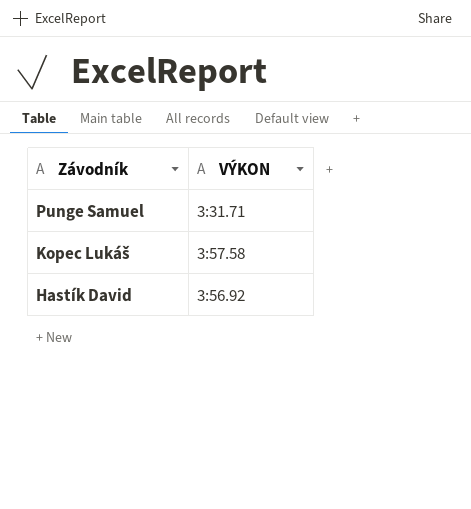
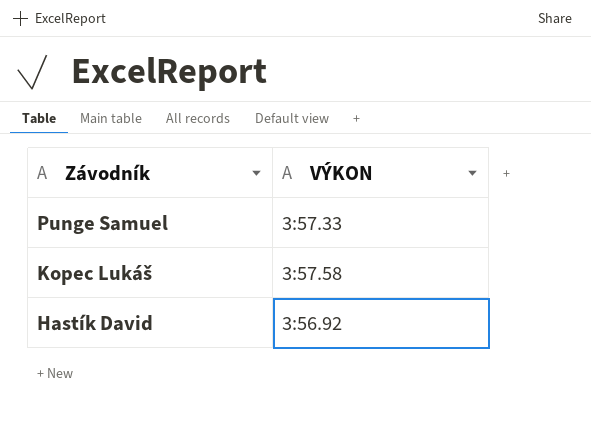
Punge Samuel | VÝKON: 3:31.71 -> 3:57.33

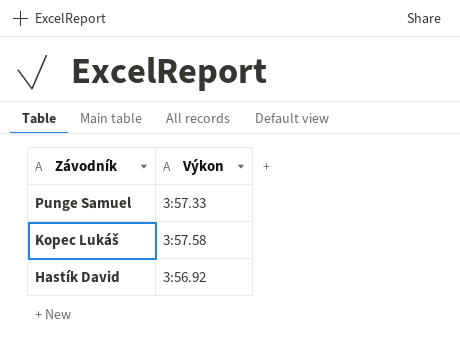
column name: VÝKON -> Výkon

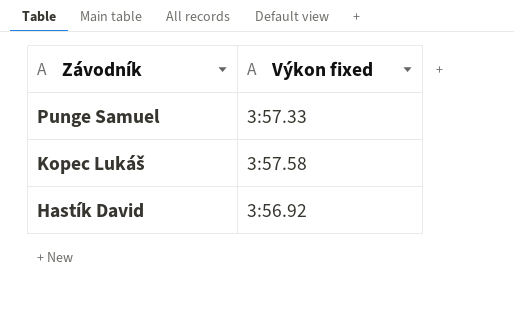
column name: Výkon -> Výkon fixed

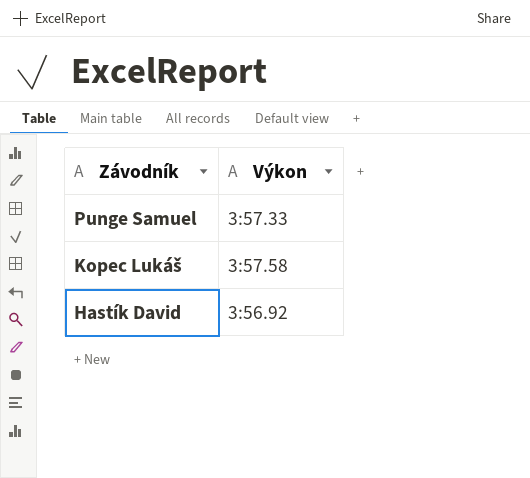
column name: Výkon fixed -> Výkon

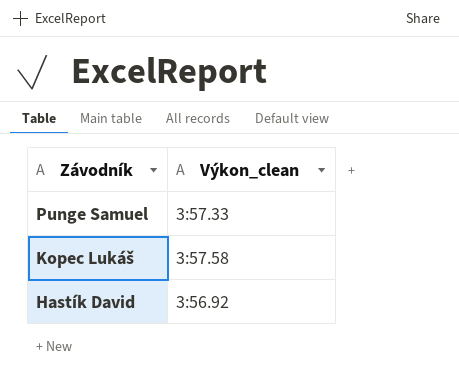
column name: Výkon -> Výkon_clean

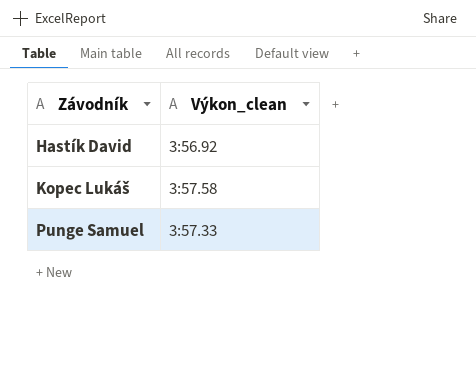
row order: Závodník descending -> Závodník ascending

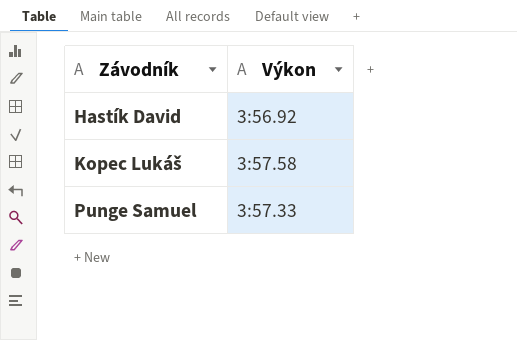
column name: Výkon_clean -> Výkon

